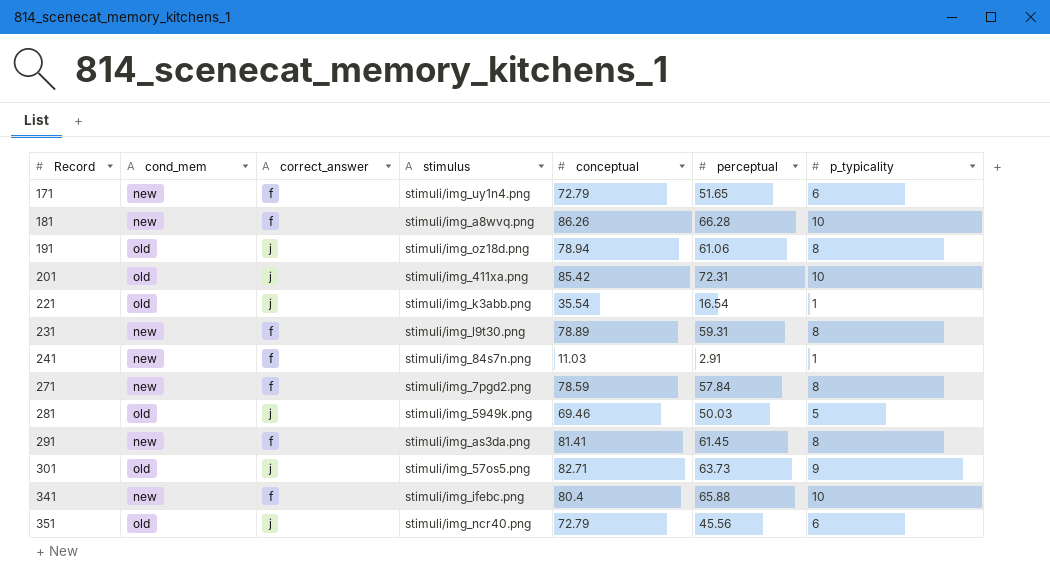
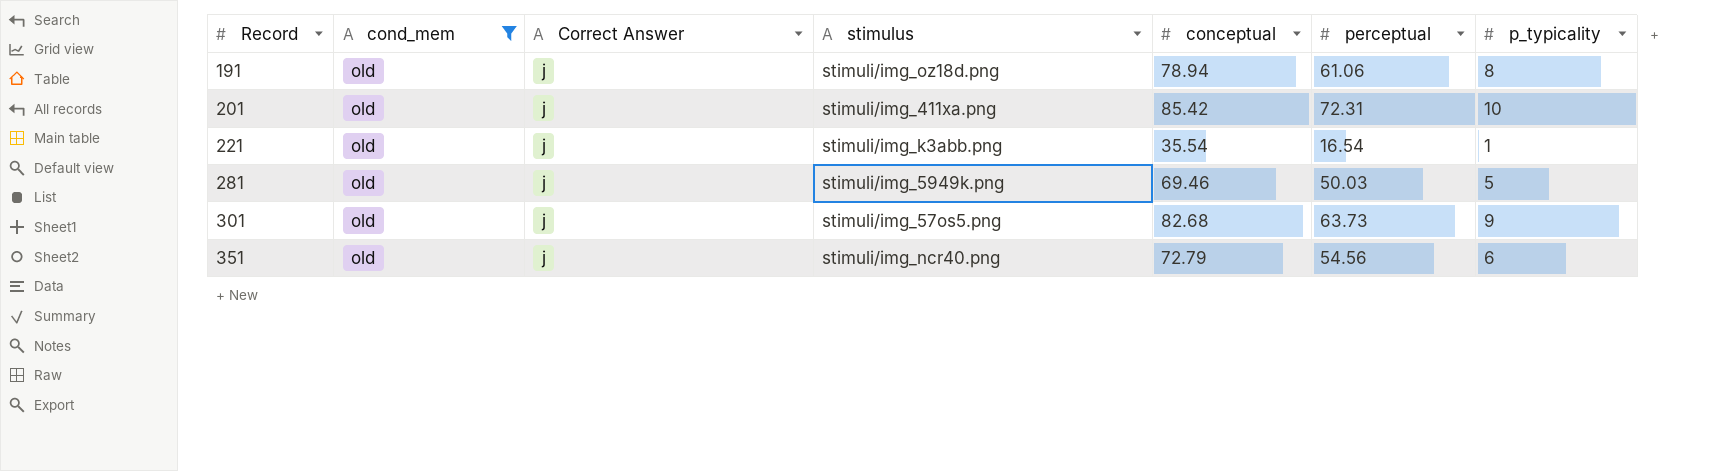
filter: none -> cond_mem = old
column name: correct_answer -> Correct Answer
301 | conceptual: 82.71 -> 82.68
351 | perceptual: 45.56 -> 54.56

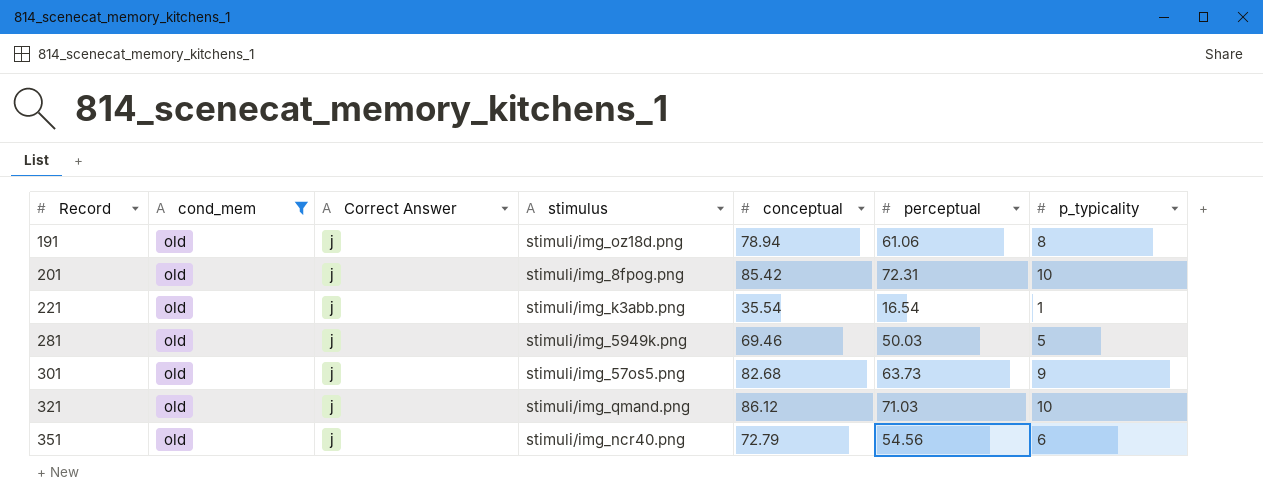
201 | stimulus: stimuli/img_411xa.png -> stimuli/img_8fpog.png
row 321: none -> old | j | stimuli/img_qmand.png | 86.12 | 71.03 | 10

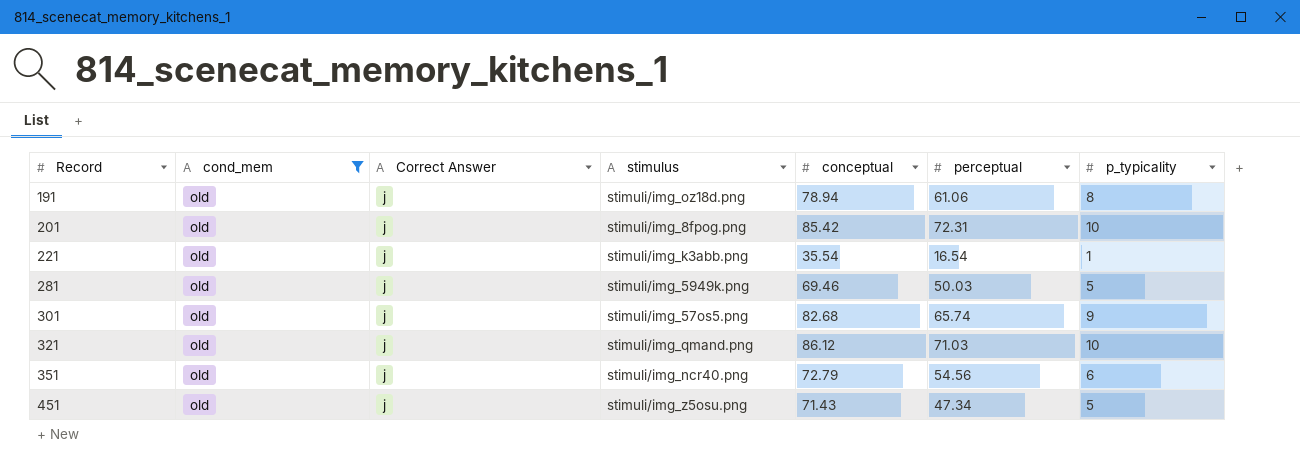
301 | perceptual: 63.73 -> 65.74
row 451: none -> old | j | stimuli/img_z5osu.png | 71.43 | 47.34 | 5

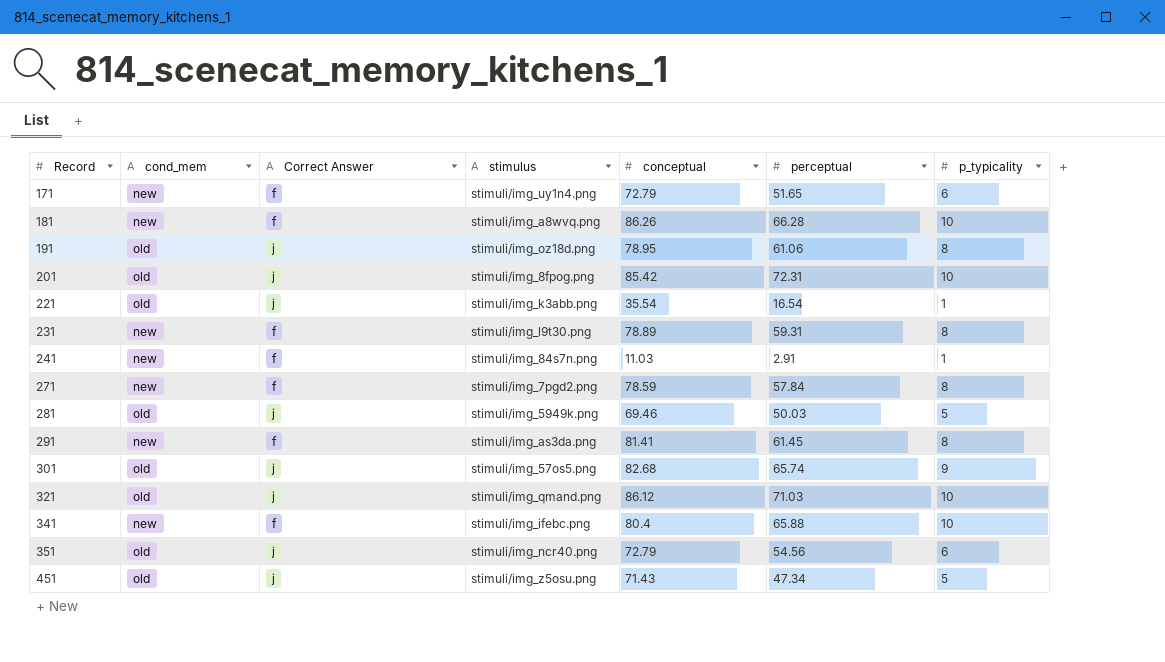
filter: cond_mem = old -> none
191 | conceptual: 78.94 -> 78.95

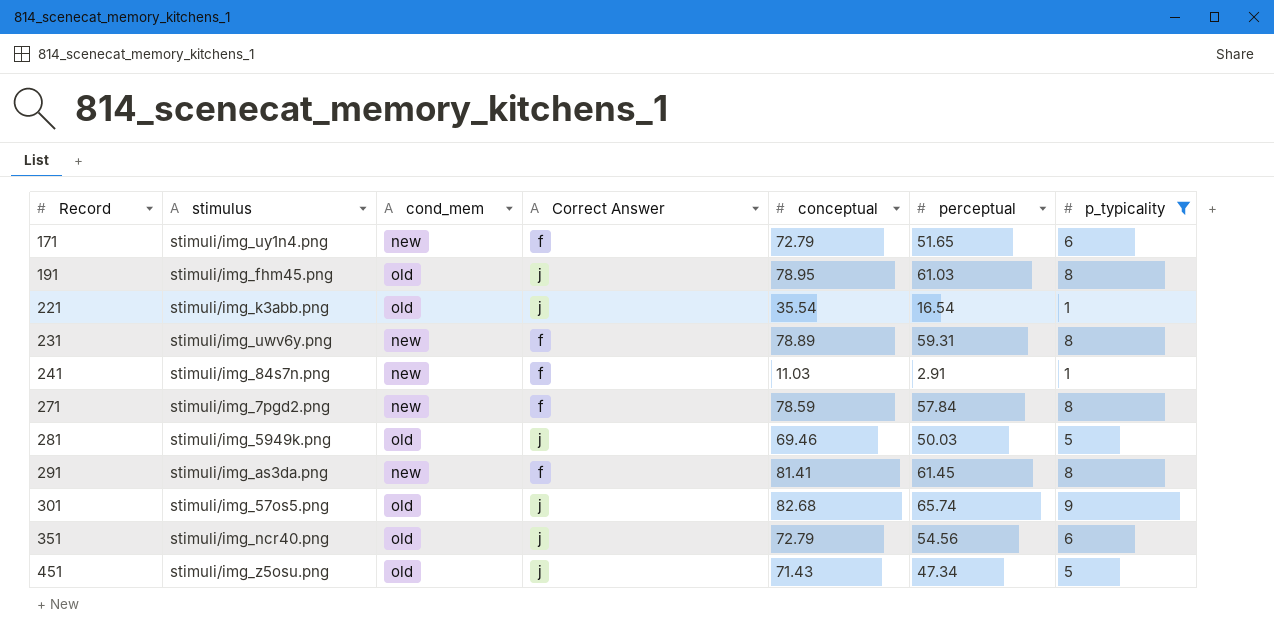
filter: none -> p_typicality != 10
column stimulus | position: 4 -> 2
191 | stimulus: stimuli/img_oz18d.png -> stimuli/img_fhm45.png
191 | perceptual: 61.06 -> 61.03
231 | stimulus: stimuli/img_l9t30.png -> stimuli/img_uwv6y.png

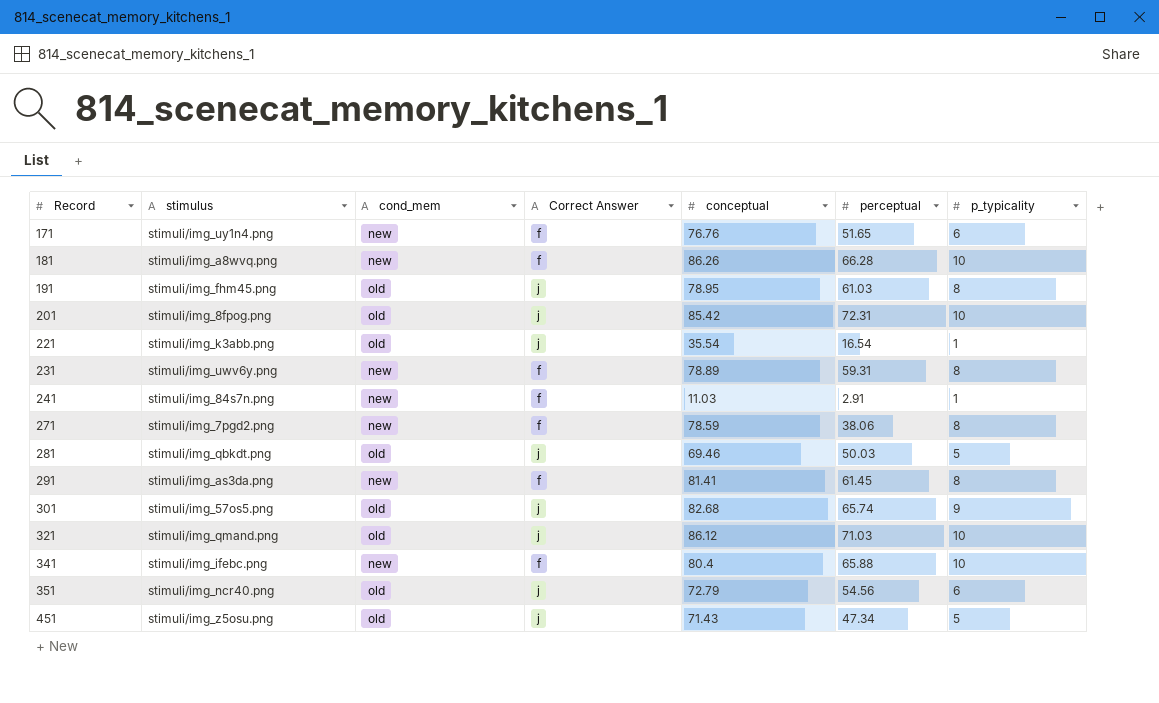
filter: p_typicality != 10 -> none
171 | conceptual: 72.79 -> 76.76
271 | perceptual: 57.84 -> 38.06
281 | stimulus: stimuli/img_5949k.png -> stimuli/img_qbkdt.png

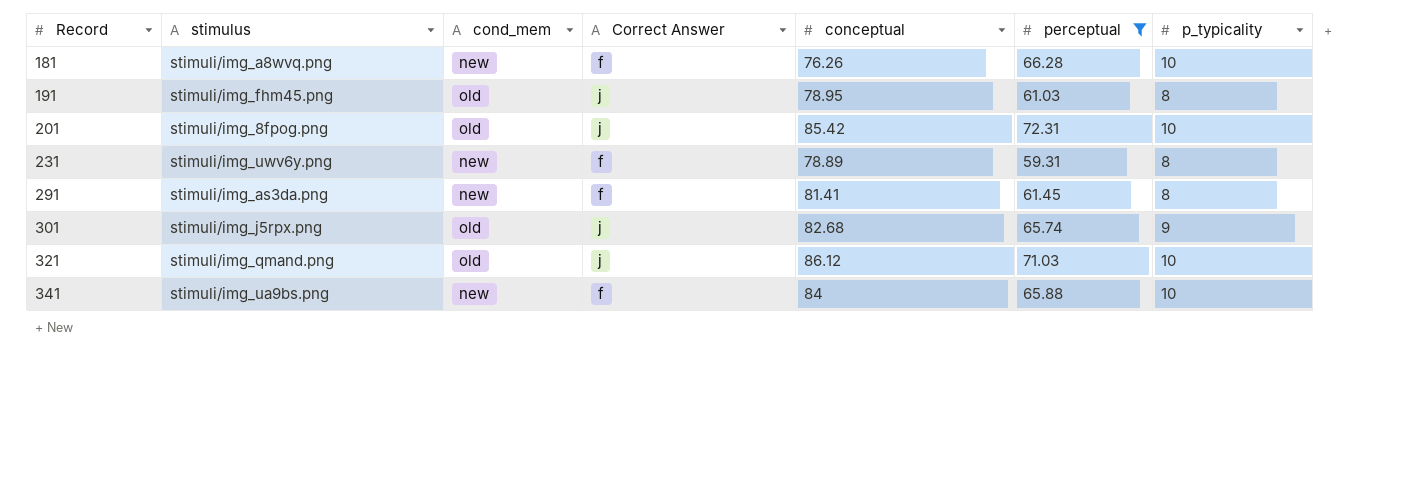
filter: none -> perceptual >= 59.31
181 | conceptual: 86.26 -> 76.26
301 | stimulus: stimuli/img_57os5.png -> stimuli/img_j5rpx.png
341 | stimulus: stimuli/img_ifebc.png -> stimuli/img_ua9bs.png
341 | conceptual: 80.4 -> 84

